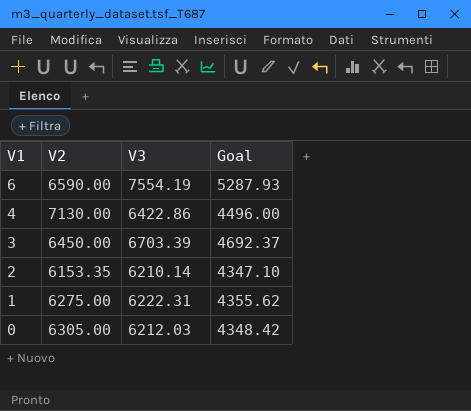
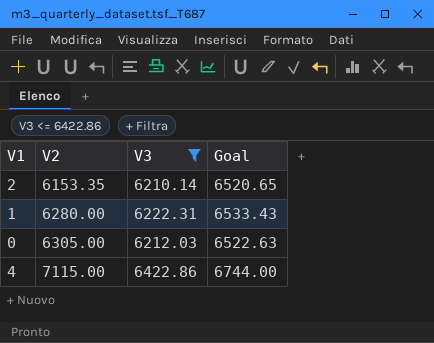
filter: none -> V3 <= 6422.86
row order: V1 descending -> V2 ascending
column Goal | formula: [V3] * 0.7 -> [V3] * 1.05
1 | V2: 6275.00 -> 6280.00
4 | V2: 7130.00 -> 7115.00

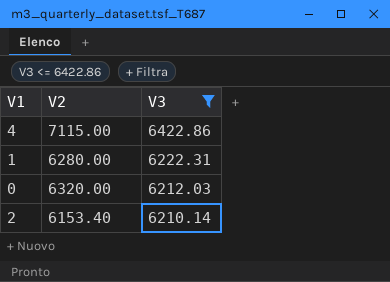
row order: V2 ascending -> V3 descending
column Goal | formula: [V3] * 1.05 -> none
0 | V2: 6305.00 -> 6320.00
2 | V2: 6153.35 -> 6153.40

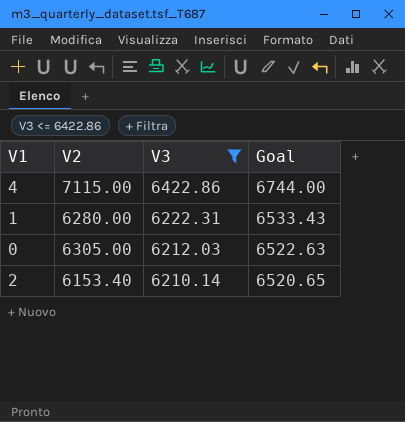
column Goal | formula: none -> [V3] * 1.05
0 | V2: 6320.00 -> 6305.00

